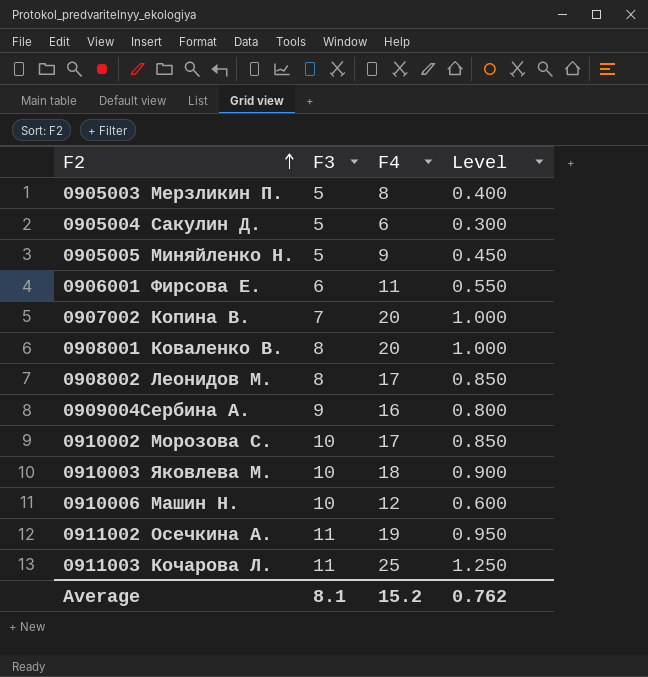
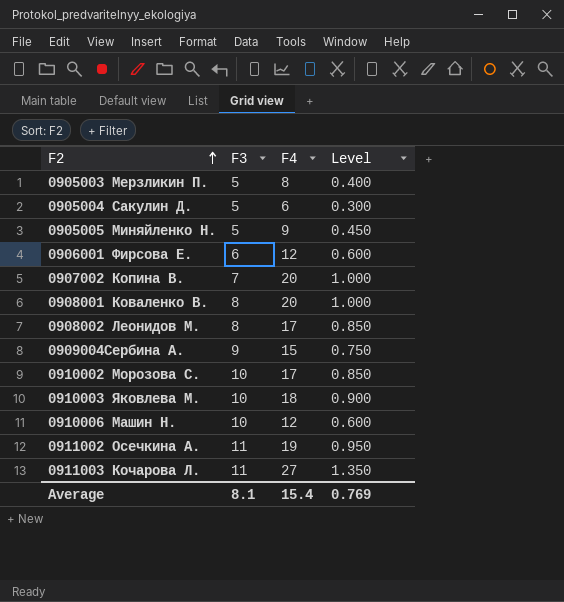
0906001 Фирсова Е. | F4: 11 -> 12
0906001 Фирсова Е. | Level: 0.550 -> 0.600
0909004Сербина А. | F4: 16 -> 15
0909004Сербина А. | Level: 0.800 -> 0.750
0911003 Кочарова Л. | F4: 25 -> 27
0911003 Кочарова Л. | Level: 1.250 -> 1.350
Average | F4: 15.2 -> 15.4
Average | Level: 0.762 -> 0.769

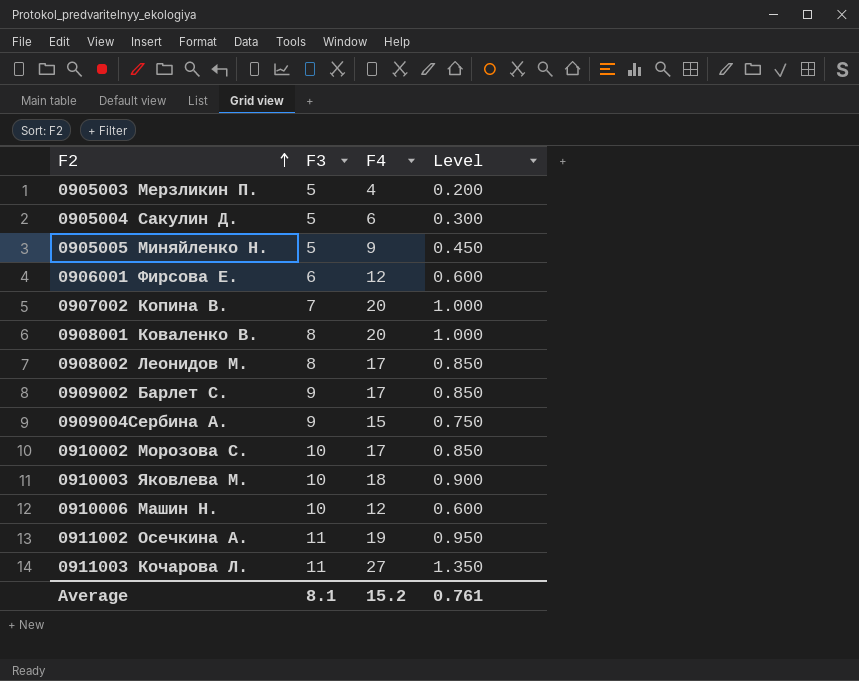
0905003 Мерзликин П. | F4: 8 -> 4
0905003 Мерзликин П. | Level: 0.400 -> 0.200
row 0909002 Барлет С.: none -> 9 | 17 | 0.850
Average | F4: 15.4 -> 15.2
Average | Level: 0.769 -> 0.761

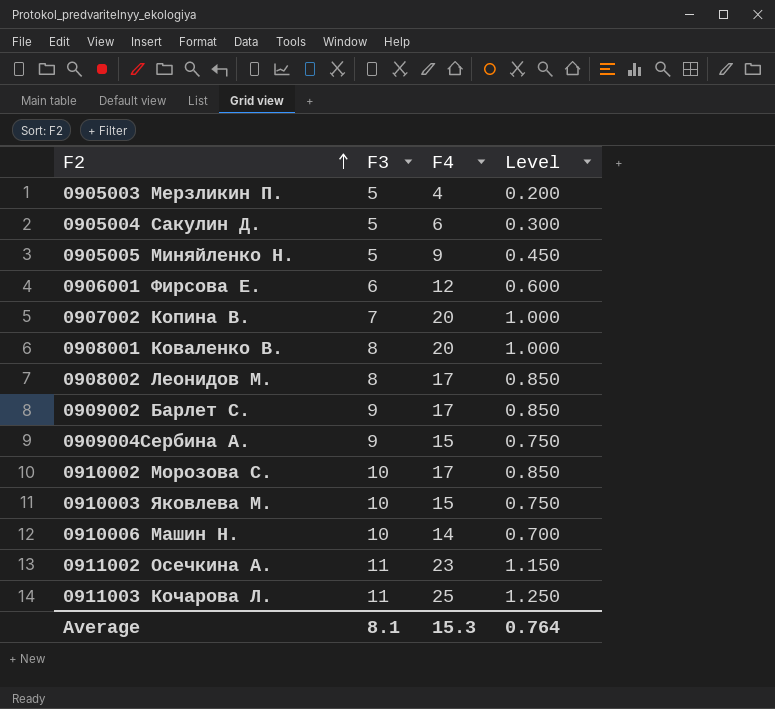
0910003 Яковлева М. | F4: 18 -> 15
0910003 Яковлева М. | Level: 0.900 -> 0.750
0910006 Машин Н. | F4: 12 -> 14
0910006 Машин Н. | Level: 0.600 -> 0.700
0911002 Осечкина А. | F4: 19 -> 23
0911002 Осечкина А. | Level: 0.950 -> 1.150
0911003 Кочарова Л. | F4: 27 -> 25
0911003 Кочарова Л. | Level: 1.350 -> 1.250
Average | F4: 15.2 -> 15.3
Average | Level: 0.761 -> 0.764

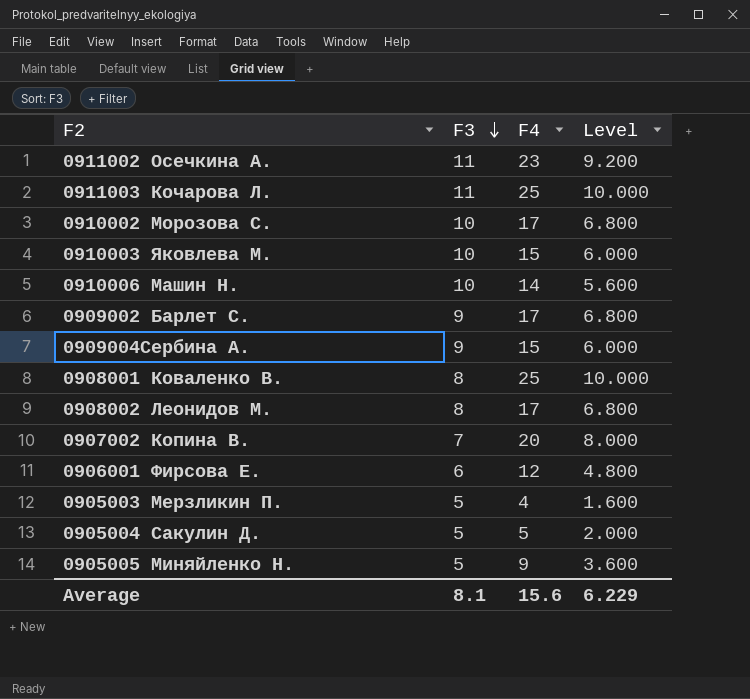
row order: F2 ascending -> F3 descending
column Level | formula: [F4] * 0.05 -> [F4] * 0.4
0908001 Коваленко В. | F4: 20 -> 25
0905004 Сакулин Д. | F4: 6 -> 5
Average | F4: 15.3 -> 15.6
Average | Level: 0.764 -> 6.229

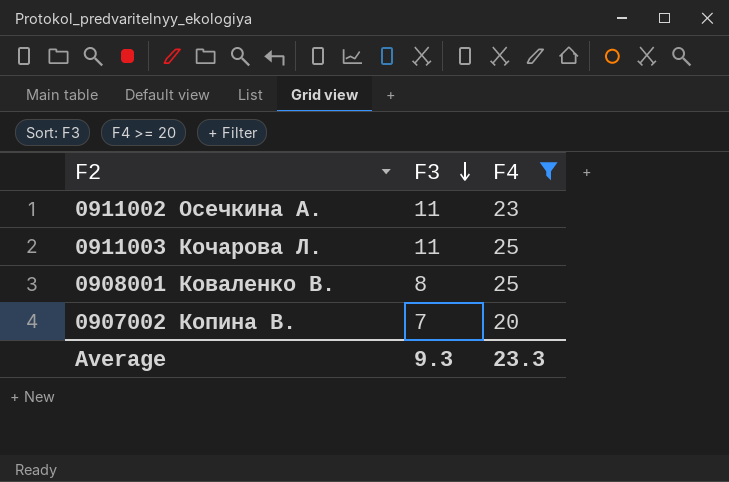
filter: none -> F4 >= 20
column Level | formula: [F4] * 0.4 -> none
Average | F3: 8.1 -> 9.3
Average | F4: 15.6 -> 23.3

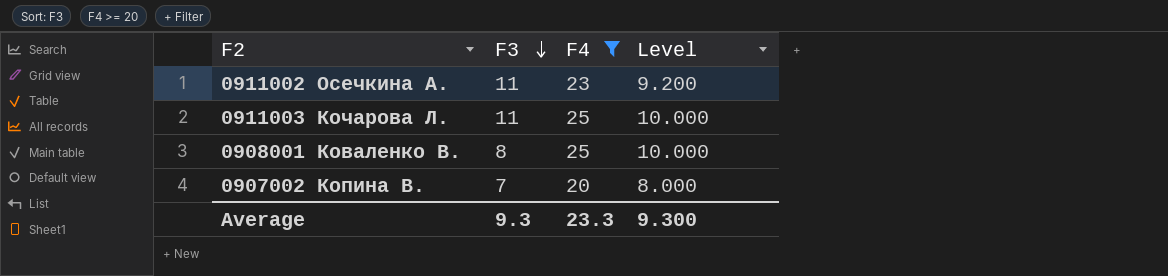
column Level | formula: none -> [F4] * 0.4

